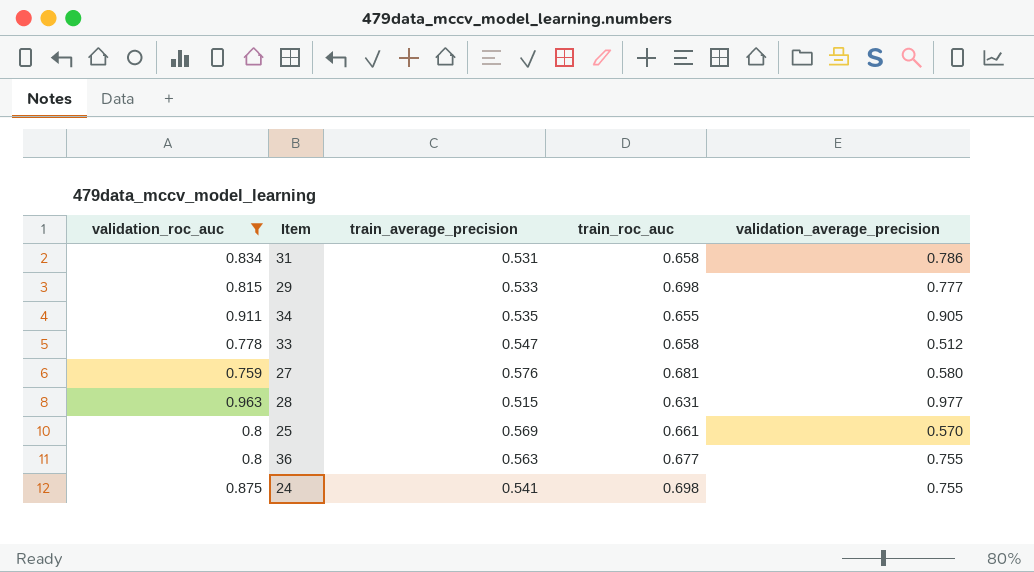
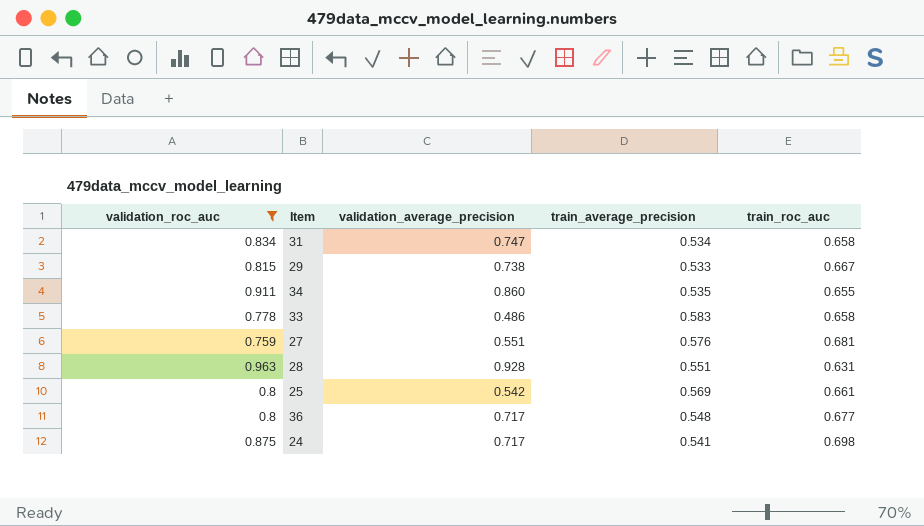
column validation_average_precision | position: 5 -> 3
31 | validation_average_precision: 0.786 -> 0.747
31 | train_average_precision: 0.531 -> 0.534
29 | validation_average_precision: 0.777 -> 0.738
29 | train_roc_auc: 0.698 -> 0.667
34 | validation_average_precision: 0.905 -> 0.860
33 | validation_average_precision: 0.512 -> 0.486
33 | train_average_precision: 0.547 -> 0.583
27 | validation_average_precision: 0.580 -> 0.551
28 | validation_average_precision: 0.977 -> 0.928
28 | train_average_precision: 0.515 -> 0.551
25 | validation_average_precision: 0.570 -> 0.542
36 | validation_average_precision: 0.755 -> 0.717
36 | train_average_precision: 0.563 -> 0.548
24 | validation_average_precision: 0.755 -> 0.717

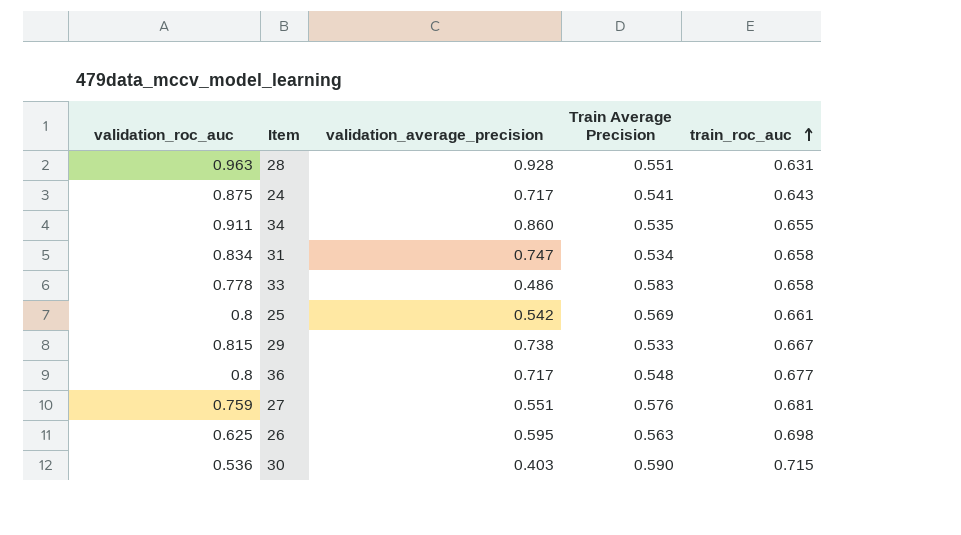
filter: validation_roc_auc >= 0.759 -> none
row order: none -> train_roc_auc ascending
column name: train_average_precision -> Train Average Precision
24 | train_roc_auc: 0.698 -> 0.643

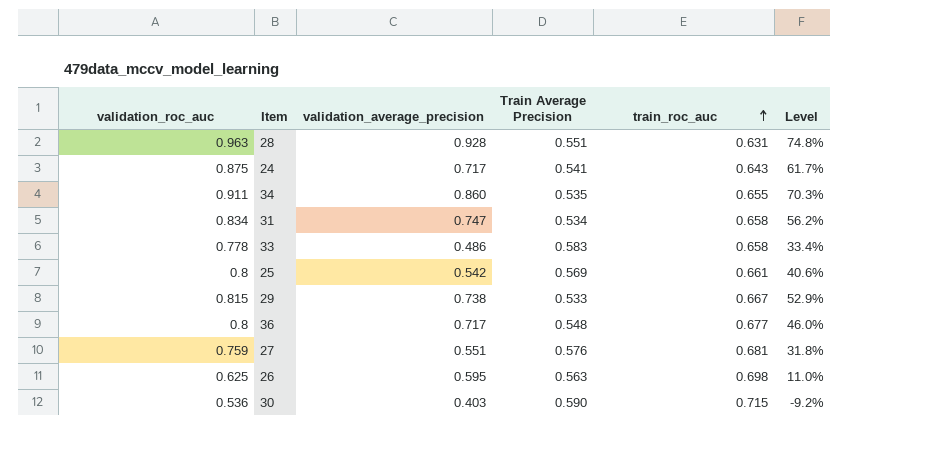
column Level | formula: none -> ([validation_roc_auc] - [Train Average Precision]) / [Train Average Precision]

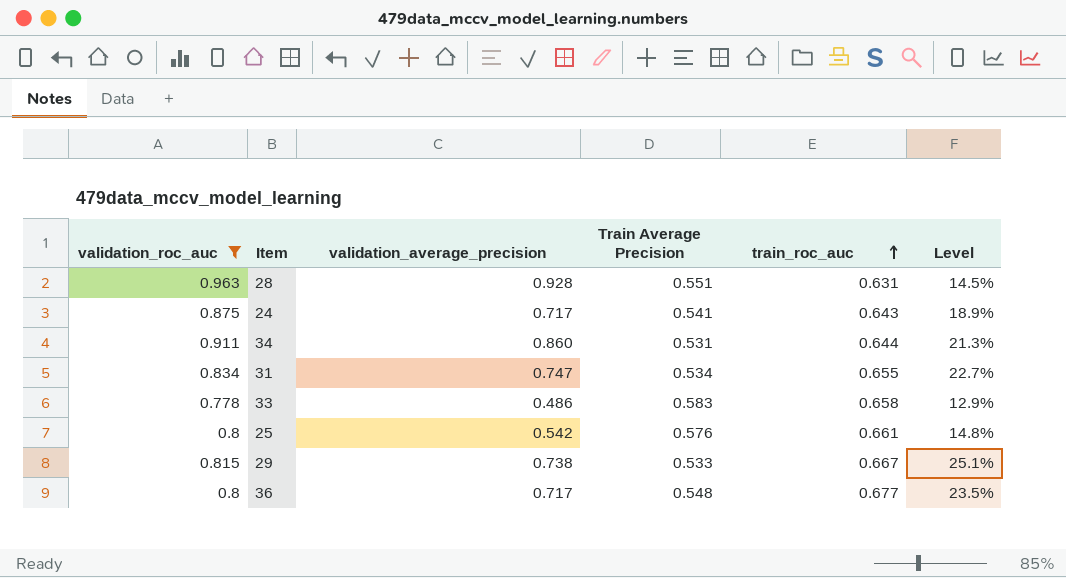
filter: none -> validation_roc_auc >= 0.778
column Level | formula: ([validation_roc_auc] - [Train Average Precision]) / [Train Average Precision] -> ([train_roc_auc] - [Train Average Precision]) / [Train Average Precision]
34 | Train Average Precision: 0.535 -> 0.531
34 | train_roc_auc: 0.655 -> 0.644
31 | train_roc_auc: 0.658 -> 0.655
25 | Train Average Precision: 0.569 -> 0.576

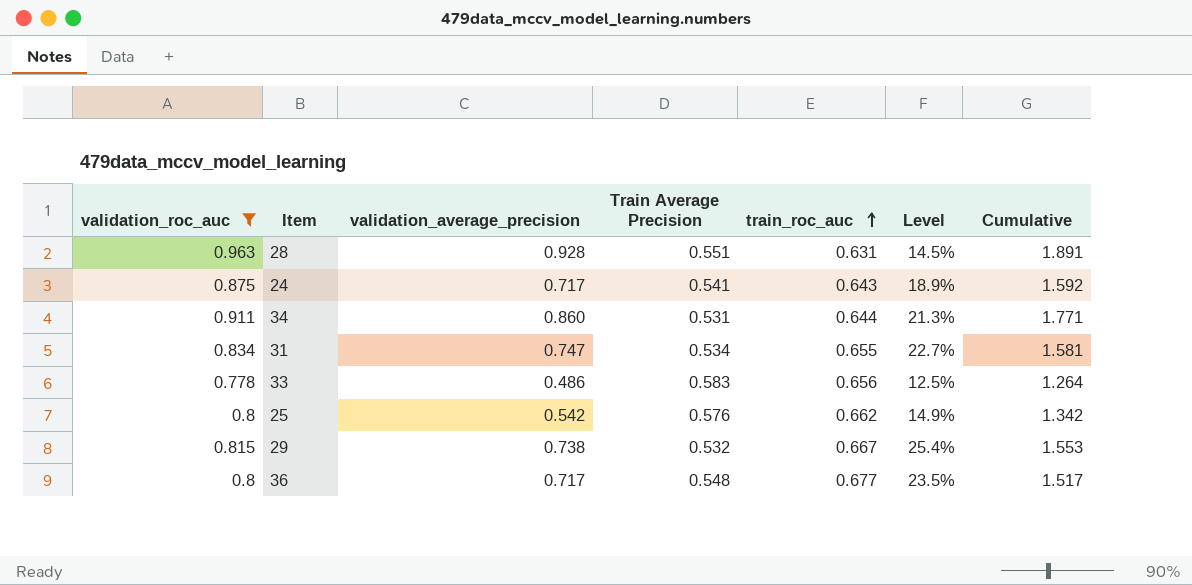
column Cumulative | formula: none -> [validation_roc_auc] + [validation_average_precision]
33 | train_roc_auc: 0.658 -> 0.656
33 | Level: 12.9% -> 12.5%
25 | train_roc_auc: 0.661 -> 0.662
25 | Level: 14.8% -> 14.9%
29 | Train Average Precision: 0.533 -> 0.532
29 | Level: 25.1% -> 25.4%

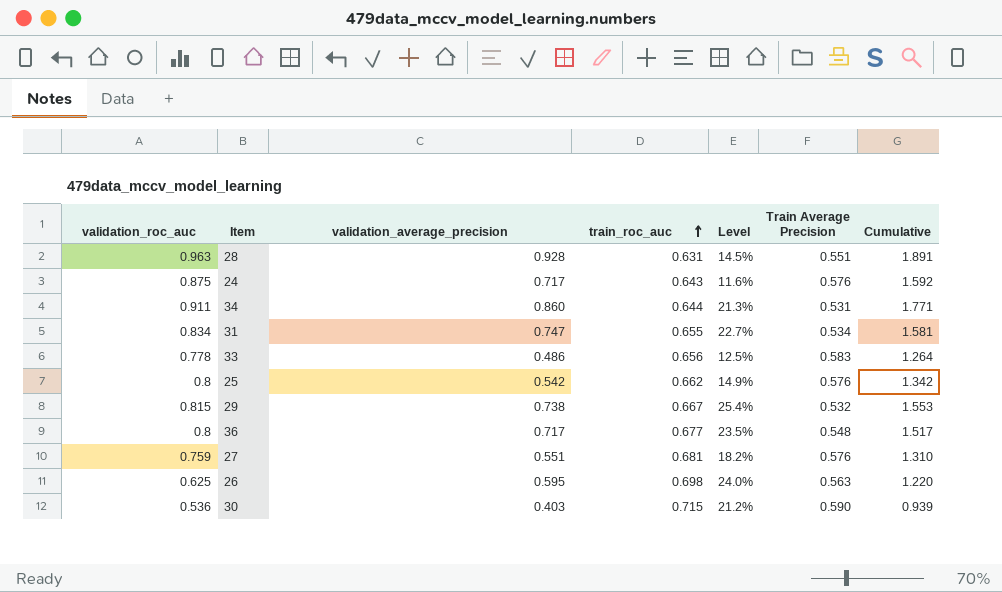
filter: validation_roc_auc >= 0.778 -> none
column Train Average Precision | position: 4 -> 6
24 | Level: 18.9% -> 11.6%
24 | Train Average Precision: 0.541 -> 0.576

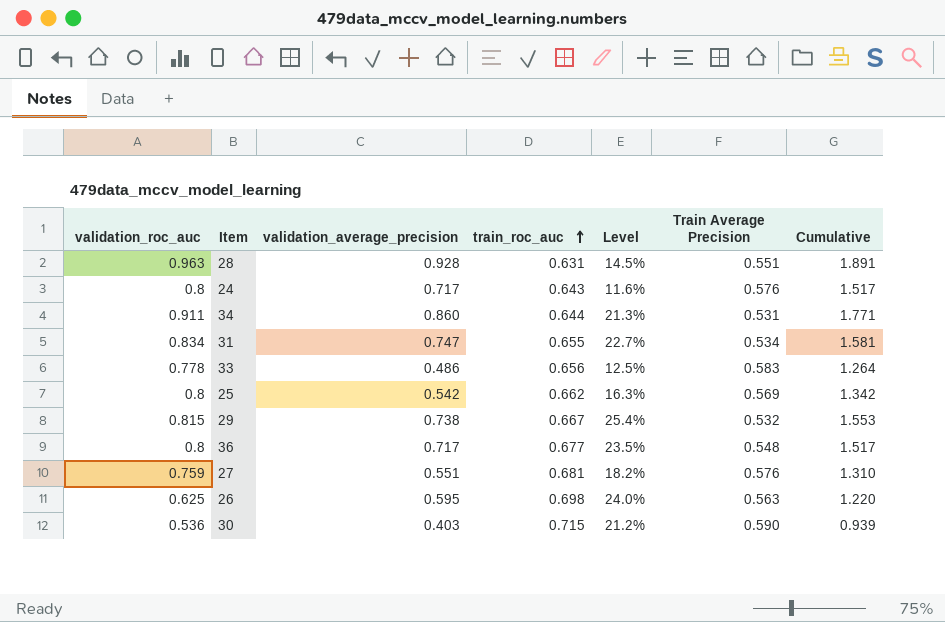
24 | validation_roc_auc: 0.875 -> 0.8
24 | Cumulative: 1.592 -> 1.517
25 | Level: 14.9% -> 16.3%
25 | Train Average Precision: 0.576 -> 0.569

